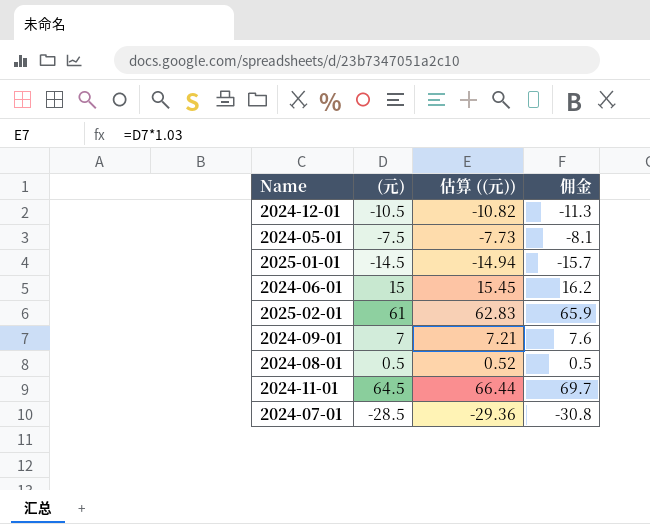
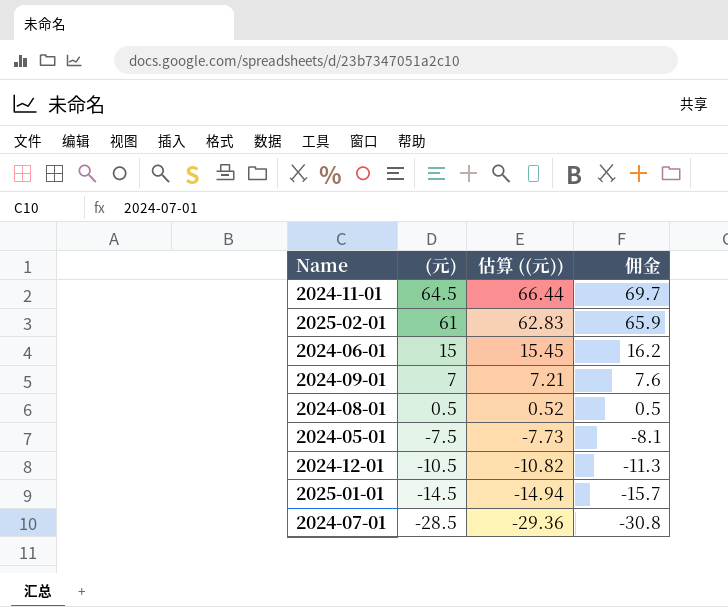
row order: none -> (元) descending

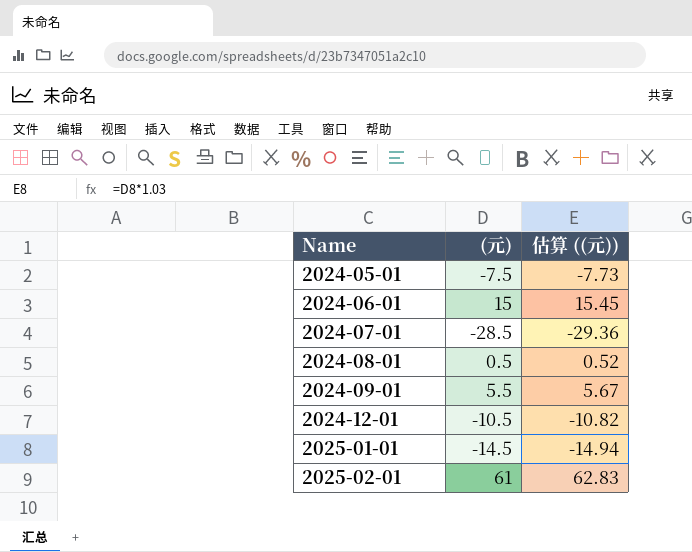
row order: (元) descending -> Name ascending
column 佣金 | formula: [(元)] * 1.08 -> none
row 2024-11-01: 64.5 | 66.44 | 69.7 -> none
2024-09-01 | (元): 7 -> 5.5
2024-09-01 | 估算 ((元)): 7.21 -> 5.67

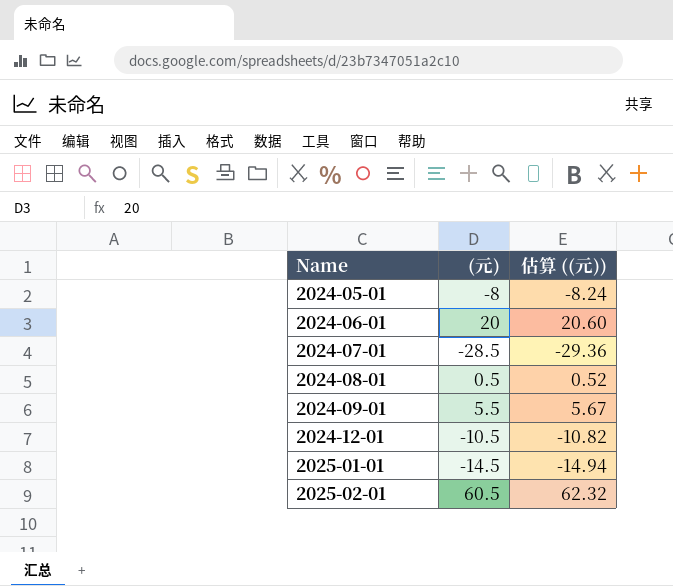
2024-05-01 | (元): -7.5 -> -8
2024-05-01 | 估算 ((元)): -7.73 -> -8.24
2024-06-01 | (元): 15 -> 20
2024-06-01 | 估算 ((元)): 15.45 -> 20.60
2025-02-01 | (元): 61 -> 60.5
2025-02-01 | 估算 ((元)): 62.83 -> 62.32

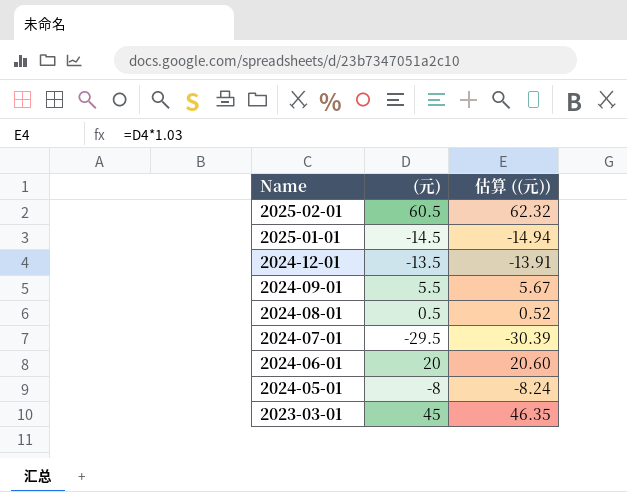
row order: Name ascending -> Name descending
2024-12-01 | (元): -10.5 -> -13.5
2024-12-01 | 估算 ((元)): -10.82 -> -13.91
2024-07-01 | (元): -28.5 -> -29.5
2024-07-01 | 估算 ((元)): -29.36 -> -30.39
row 2023-03-01: none -> 45 | 46.35

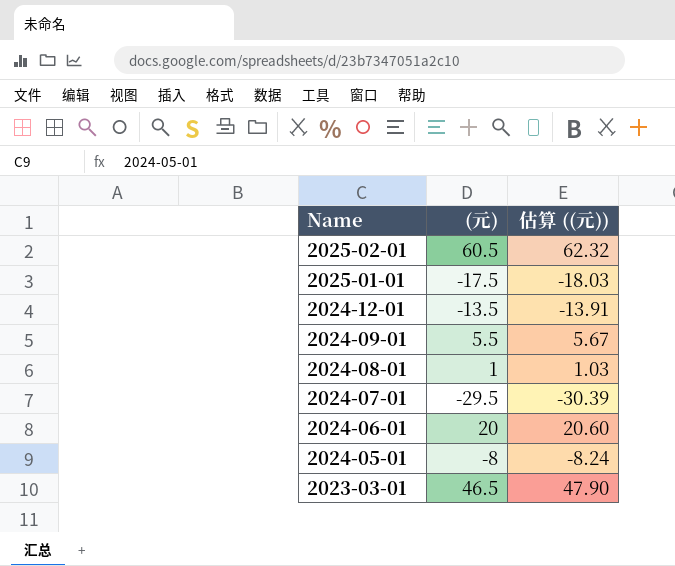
2025-01-01 | (元): -14.5 -> -17.5
2025-01-01 | 估算 ((元)): -14.94 -> -18.03
2024-08-01 | (元): 0.5 -> 1
2024-08-01 | 估算 ((元)): 0.52 -> 1.03
2023-03-01 | (元): 45 -> 46.5
2023-03-01 | 估算 ((元)): 46.35 -> 47.90

